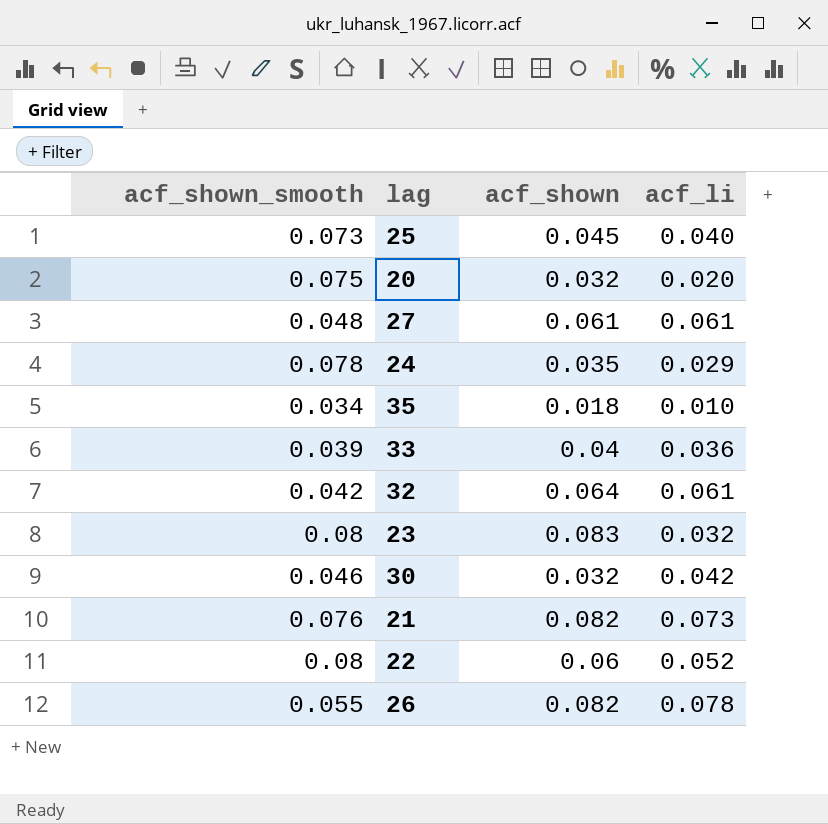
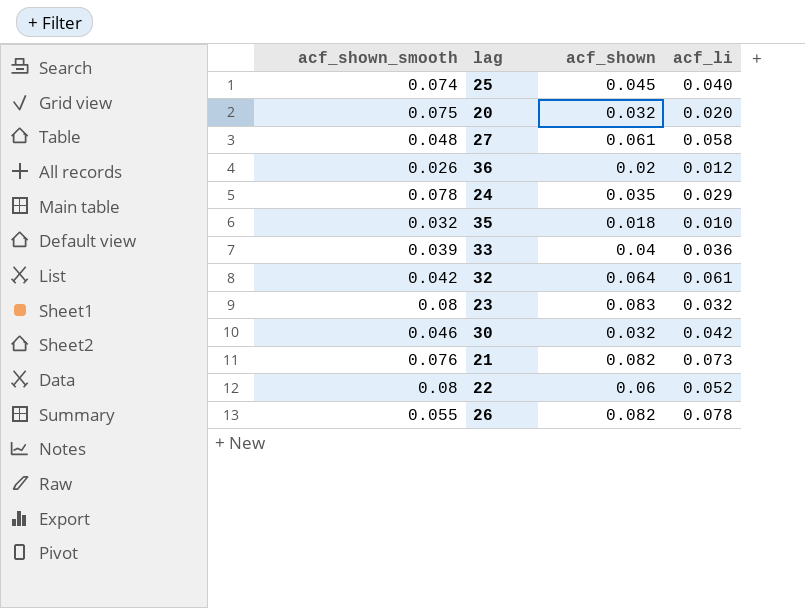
25 | acf_shown_smooth: 0.073 -> 0.074
27 | acf_li: 0.061 -> 0.058
row 36: none -> 0.026 | 0.02 | 0.012
35 | acf_shown_smooth: 0.034 -> 0.032

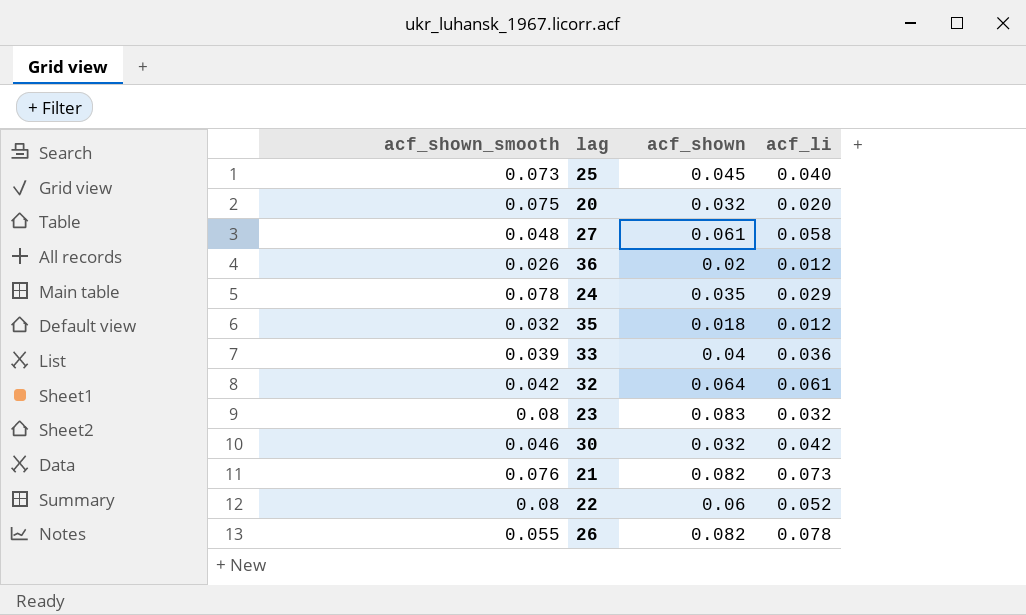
25 | acf_shown_smooth: 0.074 -> 0.073
35 | acf_li: 0.010 -> 0.012

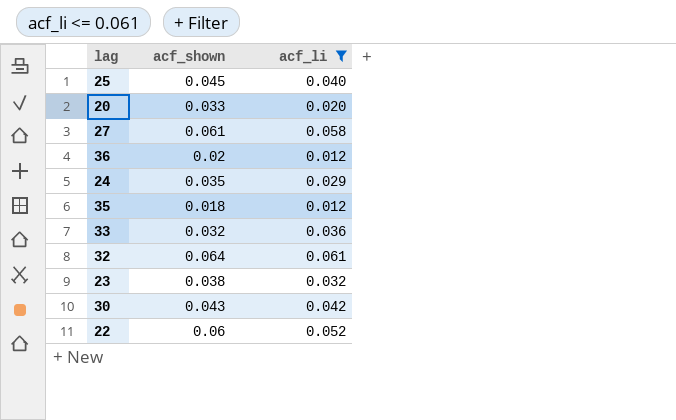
filter: none -> acf_li <= 0.061
column acf_shown_smooth | position: 1 -> none
20 | acf_shown: 0.032 -> 0.033
33 | acf_shown: 0.04 -> 0.032
23 | acf_shown: 0.083 -> 0.038
30 | acf_shown: 0.032 -> 0.043

